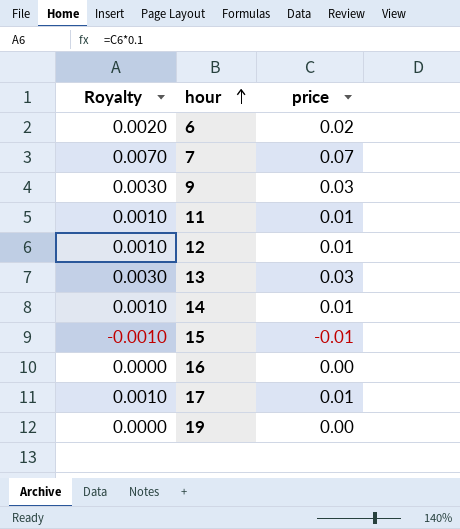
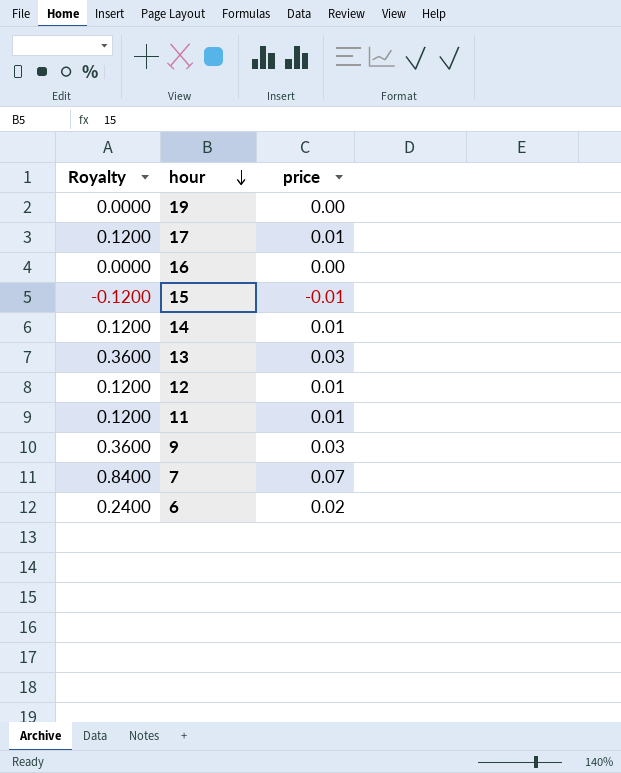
row order: hour ascending -> hour descending
column Royalty | formula: [price] * 0.1 -> [price] * 12

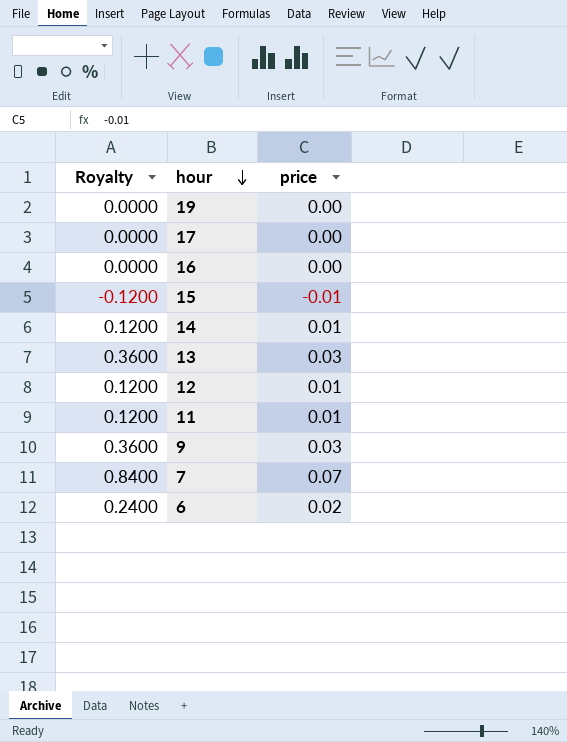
17 | Royalty: 0.1200 -> 0.0000
17 | price: 0.01 -> 0.00

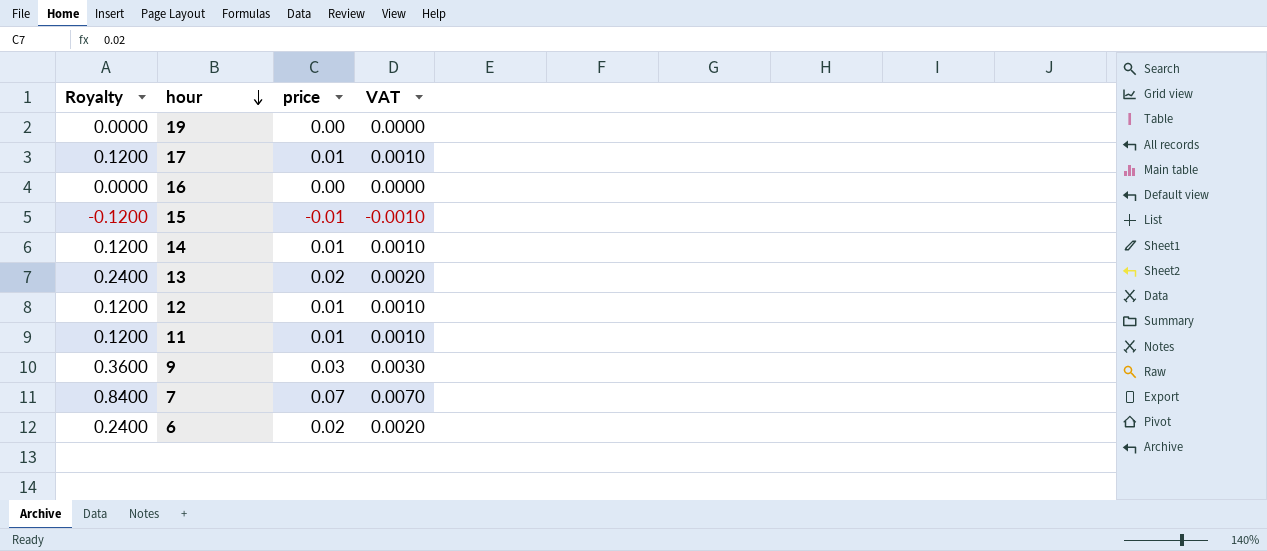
column VAT | formula: none -> [price] * 0.1
17 | Royalty: 0.0000 -> 0.1200
17 | price: 0.00 -> 0.01
13 | Royalty: 0.3600 -> 0.2400
13 | price: 0.03 -> 0.02

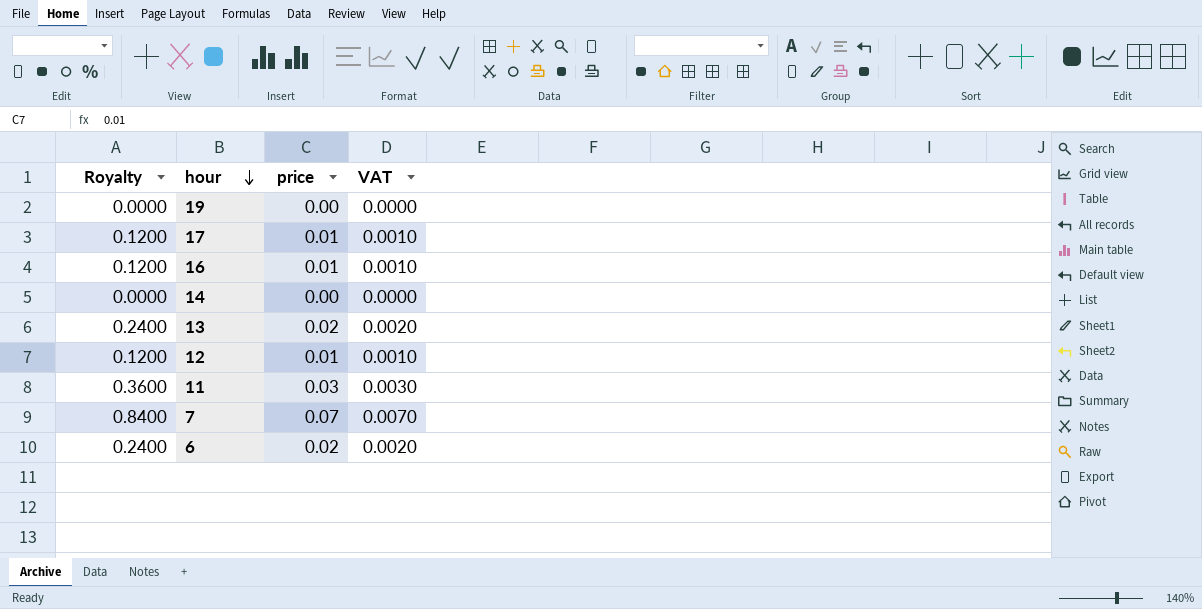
row 15: -0.1200 | -0.01 | -0.0010 -> none
row 9: 0.3600 | 0.03 | 0.0030 -> none
16 | Royalty: 0.0000 -> 0.1200
16 | price: 0.00 -> 0.01
16 | VAT: 0.0000 -> 0.0010
14 | Royalty: 0.1200 -> 0.0000
14 | price: 0.01 -> 0.00
14 | VAT: 0.0010 -> 0.0000
11 | Royalty: 0.1200 -> 0.3600
11 | price: 0.01 -> 0.03
11 | VAT: 0.0010 -> 0.0030

